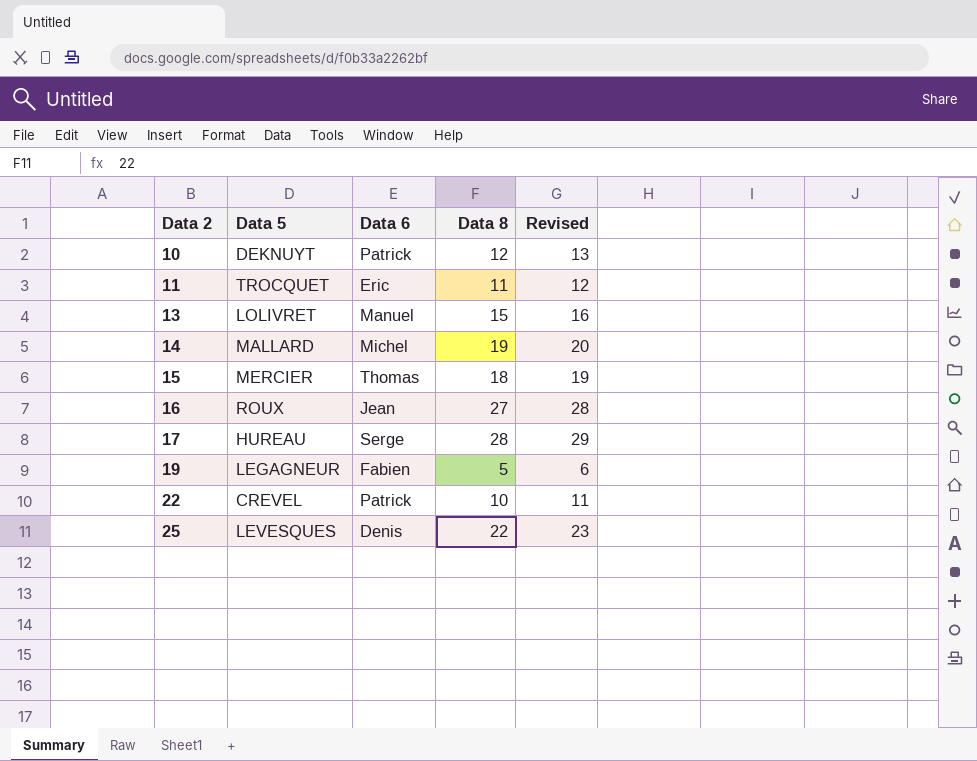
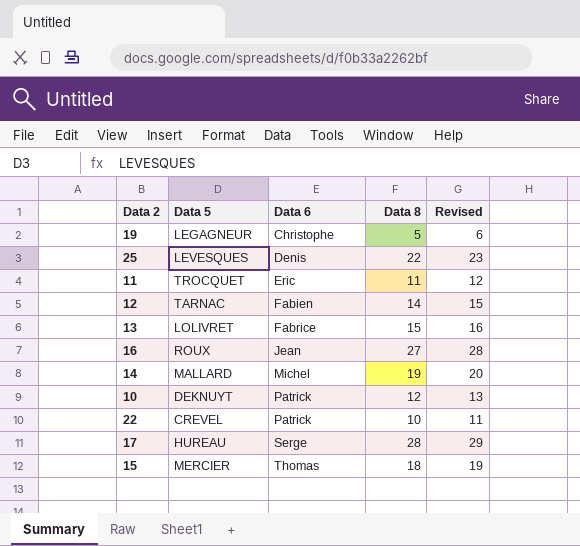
row order: Data 2 ascending -> Data 6 ascending
19 | Data 6: Fabien -> Christophe
row 12: none -> TARNAC | Fabien | 14 | 15
13 | Data 6: Manuel -> Fabrice

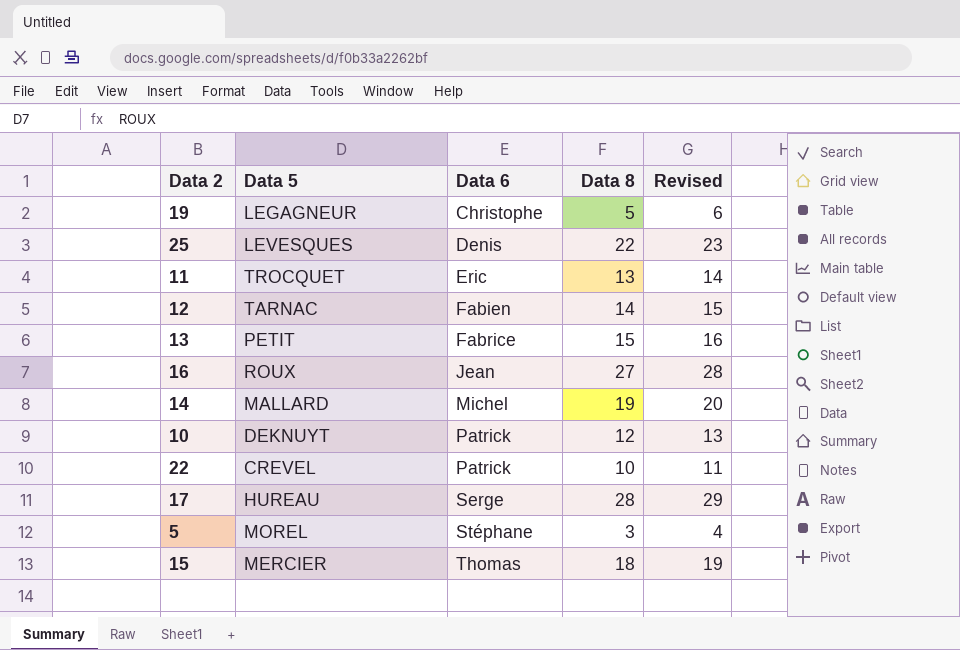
11 | Data 8: 11 -> 13
11 | Revised: 12 -> 14
13 | Data 5: LOLIVRET -> PETIT
row 5: none -> MOREL | Stéphane | 3 | 4

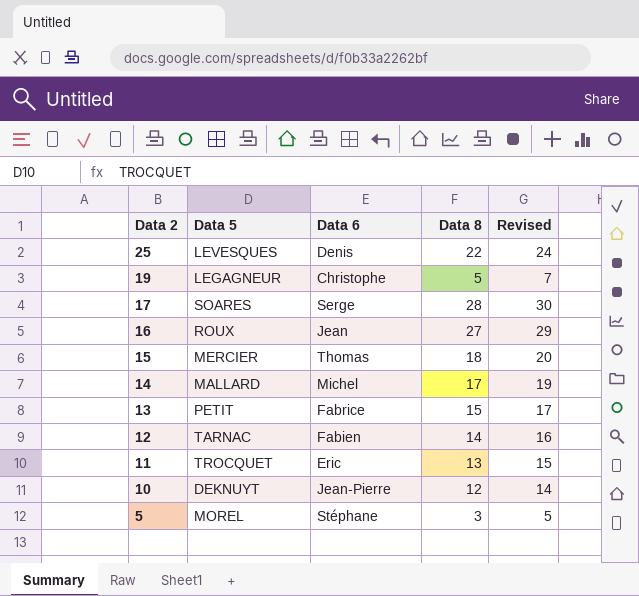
row order: Data 6 ascending -> Data 2 descending
column Revised | formula: [Data 8] + 1 -> [Data 8] + 2
row 22: CREVEL | Patrick | 10 | 11 -> none
17 | Data 5: HUREAU -> SOARES
14 | Data 8: 19 -> 17
10 | Data 6: Patrick -> Jean-Pierre

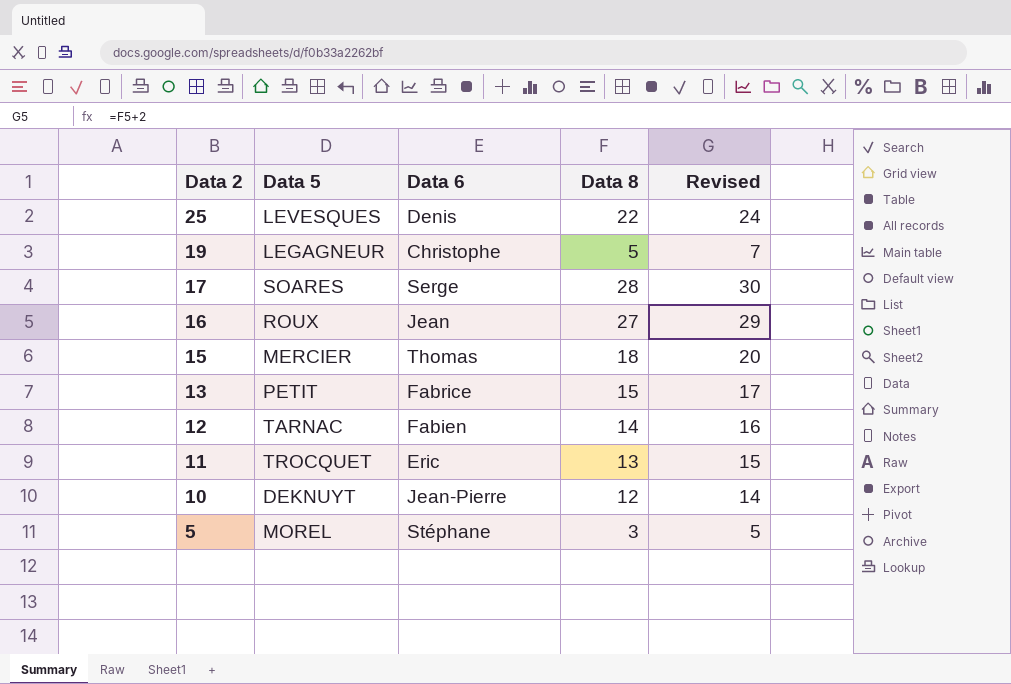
row 14: MALLARD | Michel | 17 | 19 -> none

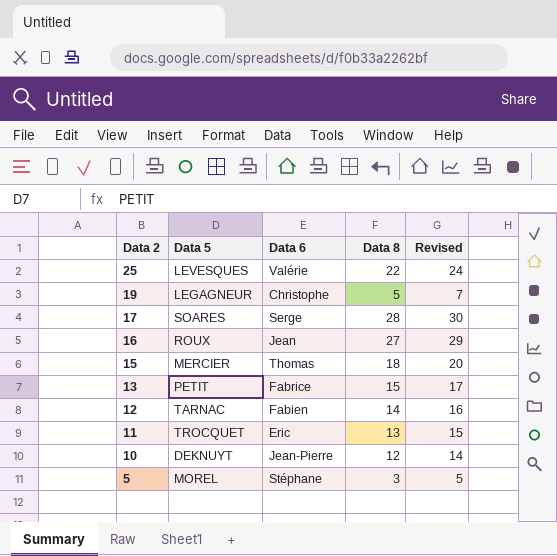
25 | Data 6: Denis -> Valérie

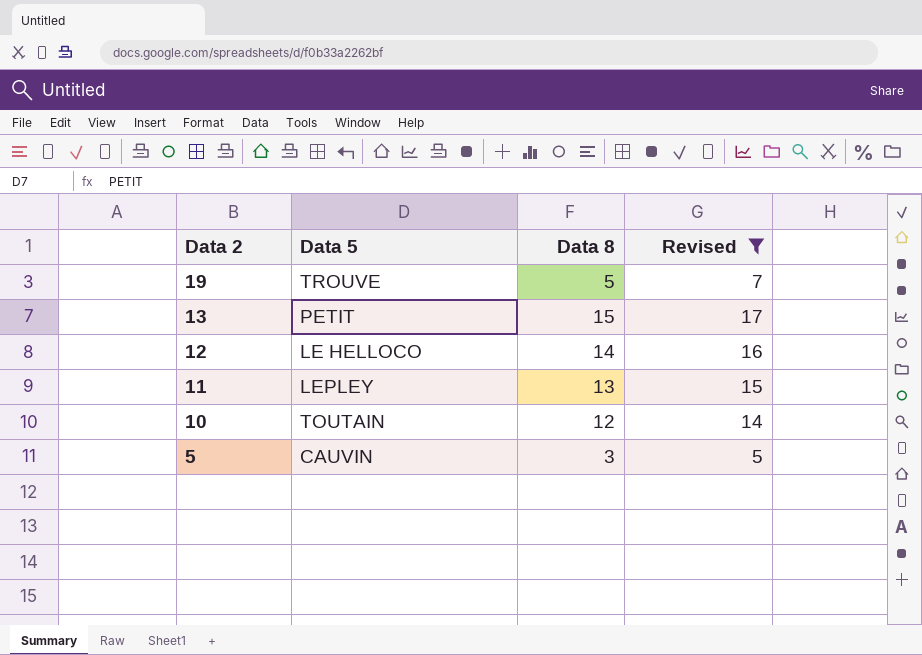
filter: none -> Revised <= 17
column Data 6 | position: 3 -> none
19 | Data 5: LEGAGNEUR -> TROUVE
12 | Data 5: TARNAC -> LE HELLOCO
11 | Data 5: TROCQUET -> LEPLEY
10 | Data 5: DEKNUYT -> TOUTAIN
5 | Data 5: MOREL -> CAUVIN

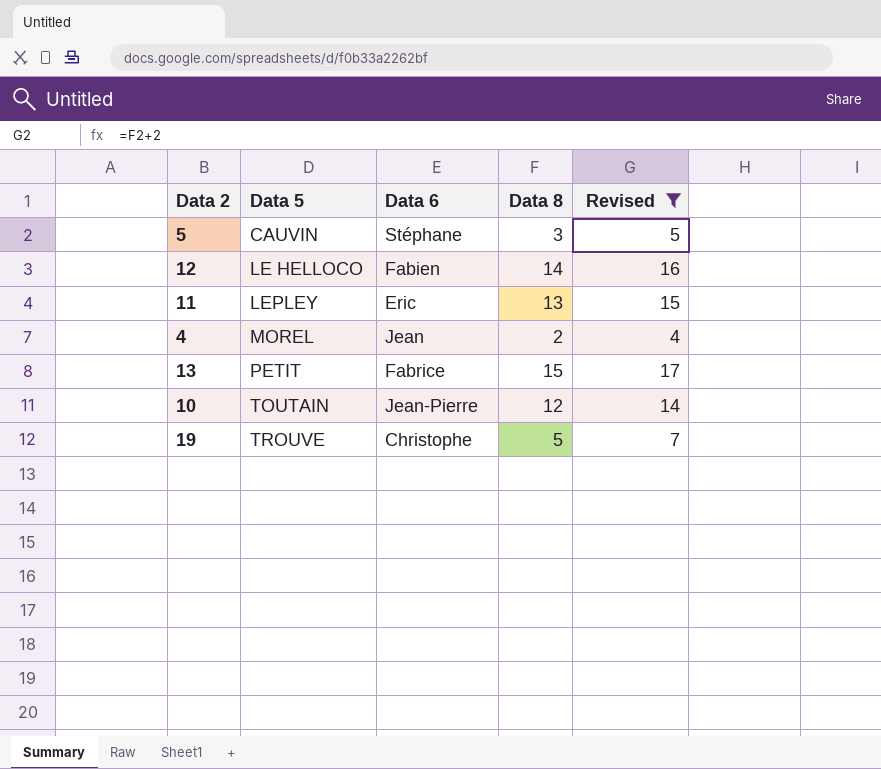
row order: Data 2 descending -> Data 5 ascending
column Data 6 | position: none -> 3
row 4: none -> MOREL | Jean | 2 | 4

